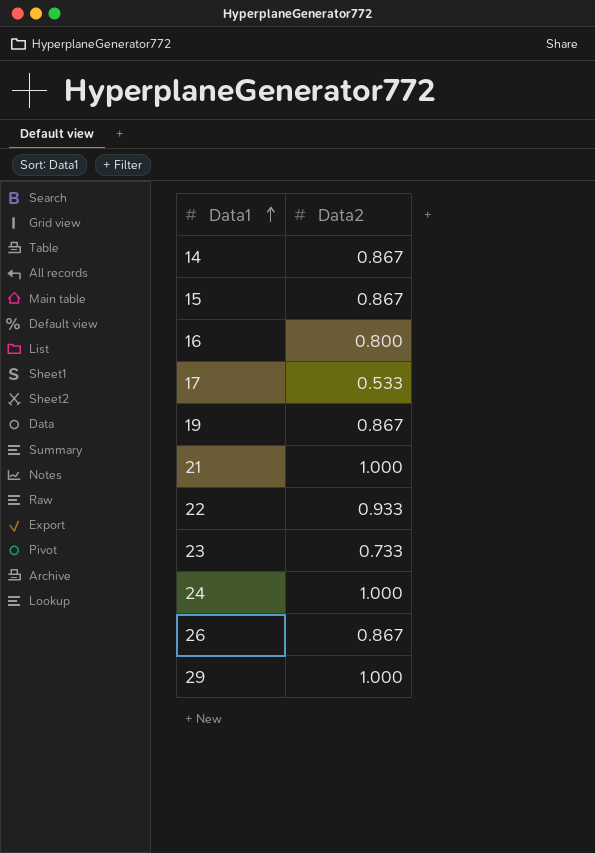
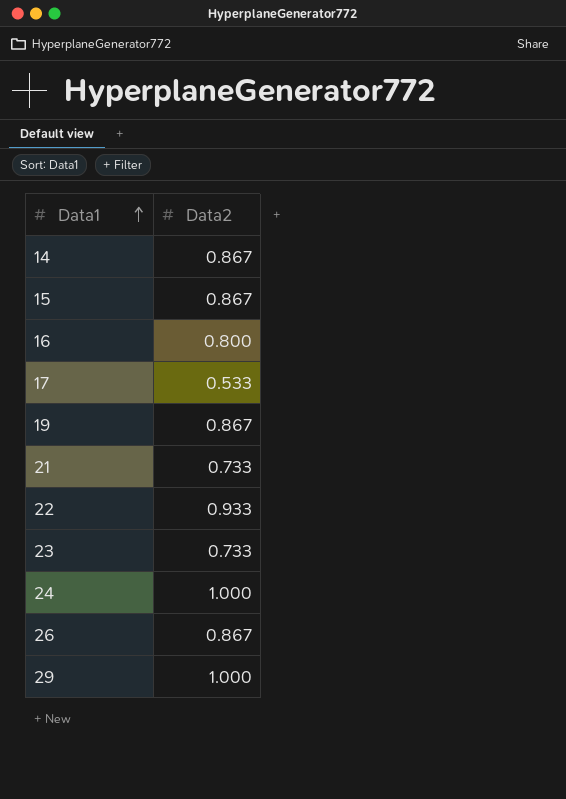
21 | Data2: 1.000 -> 0.733

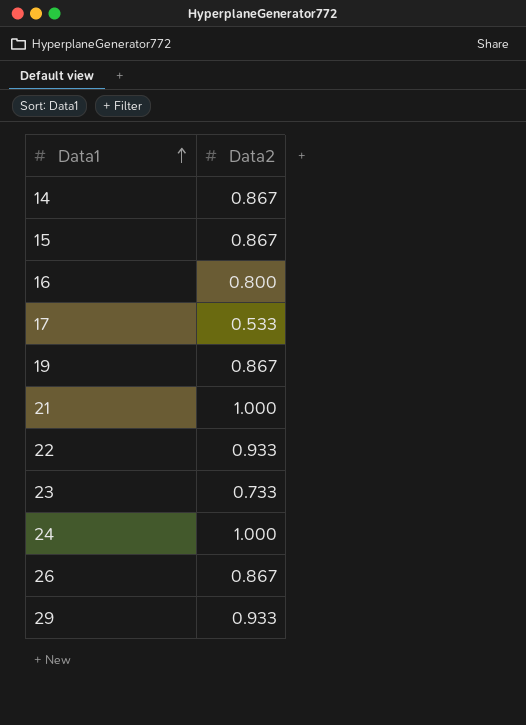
21 | Data2: 0.733 -> 1.000
29 | Data2: 1.000 -> 0.933

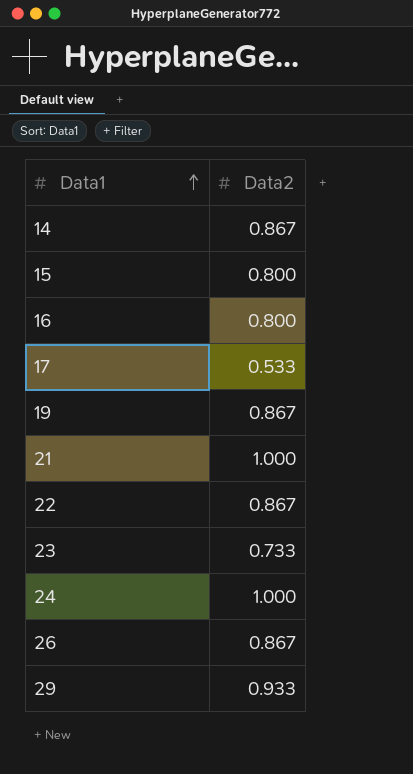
15 | Data2: 0.867 -> 0.800
22 | Data2: 0.933 -> 0.867

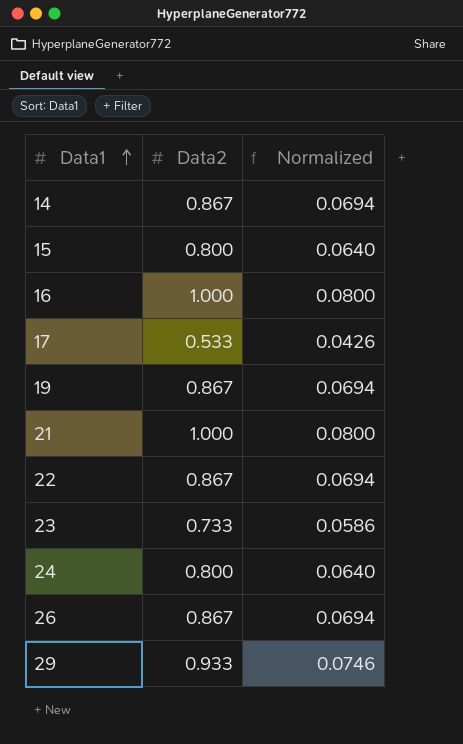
column Normalized | formula: none -> [Data2] * 0.08
16 | Data2: 0.800 -> 1.000
24 | Data2: 1.000 -> 0.800

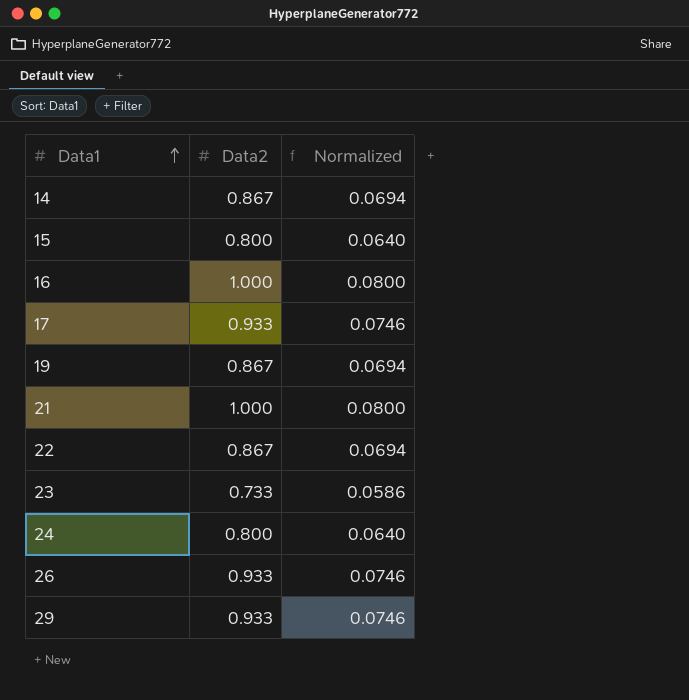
17 | Data2: 0.533 -> 0.933
17 | Normalized: 0.0426 -> 0.0746
26 | Data2: 0.867 -> 0.933
26 | Normalized: 0.0694 -> 0.0746

